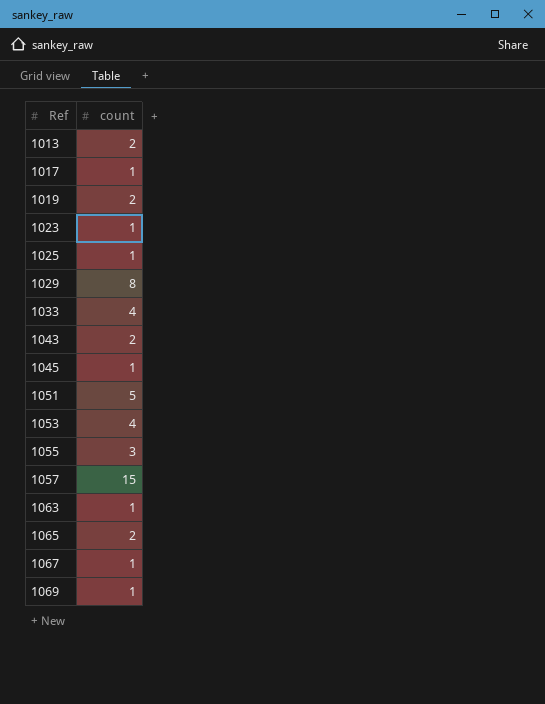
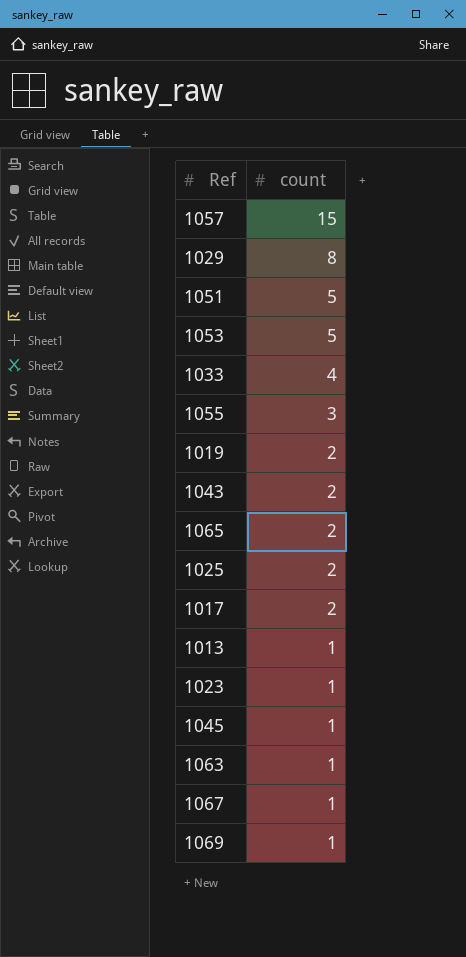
row order: Ref ascending -> count descending
1053 | count: 4 -> 5
1025 | count: 1 -> 2
1017 | count: 1 -> 2
1013 | count: 2 -> 1

